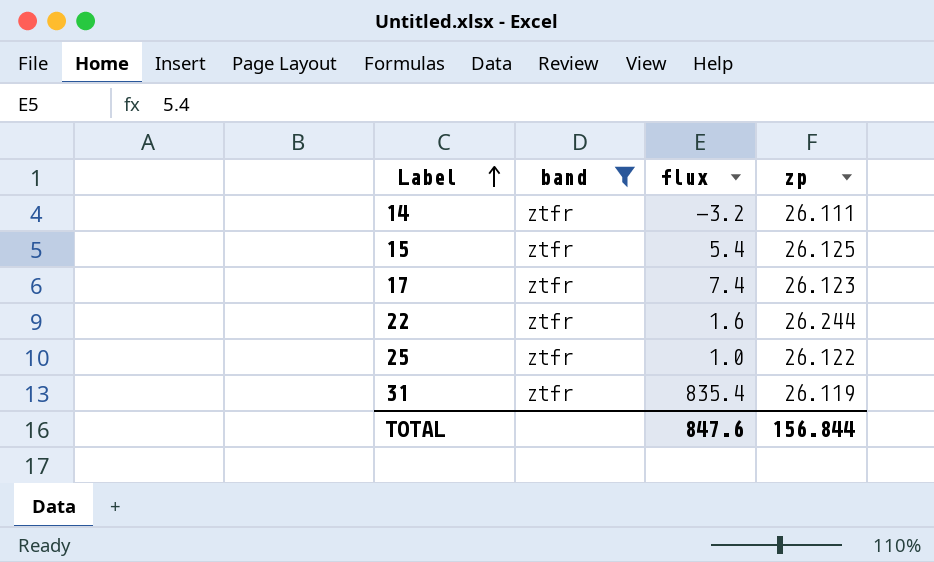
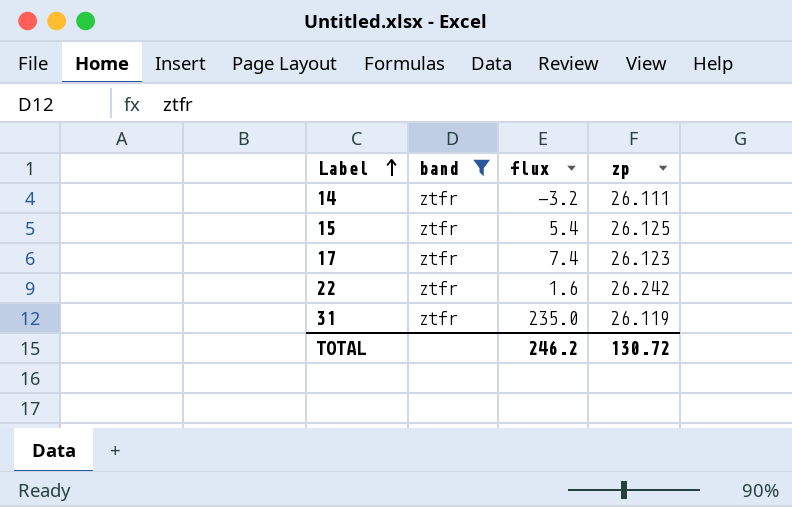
row 25: ztfr | 1.0 | 26.122 -> none
22 | zp: 26.244 -> 26.242
31 | flux: 835.4 -> 235.0
TOTAL | flux: 847.6 -> 246.2
TOTAL | zp: 156.844 -> 130.72

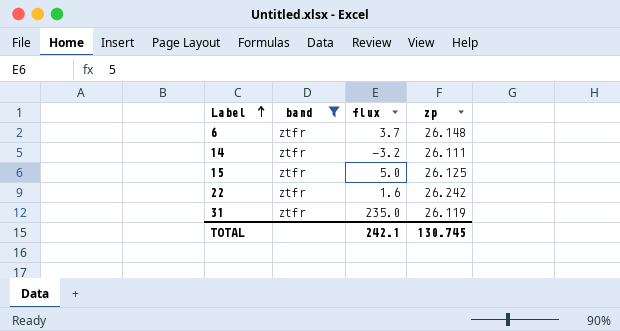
row 17: ztfr | 7.4 | 26.123 -> none
row 6: none -> ztfr | 3.7 | 26.148
15 | flux: 5.4 -> 5.0
TOTAL | flux: 246.2 -> 242.1
TOTAL | zp: 130.72 -> 130.745

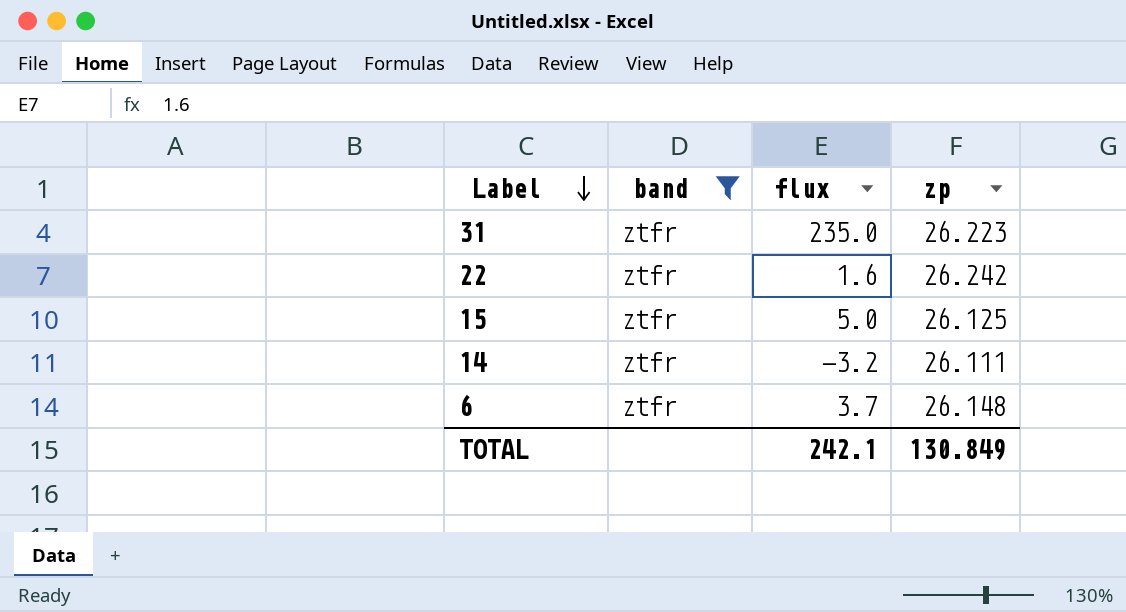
row order: Label ascending -> Label descending
31 | zp: 26.119 -> 26.223
TOTAL | zp: 130.745 -> 130.849

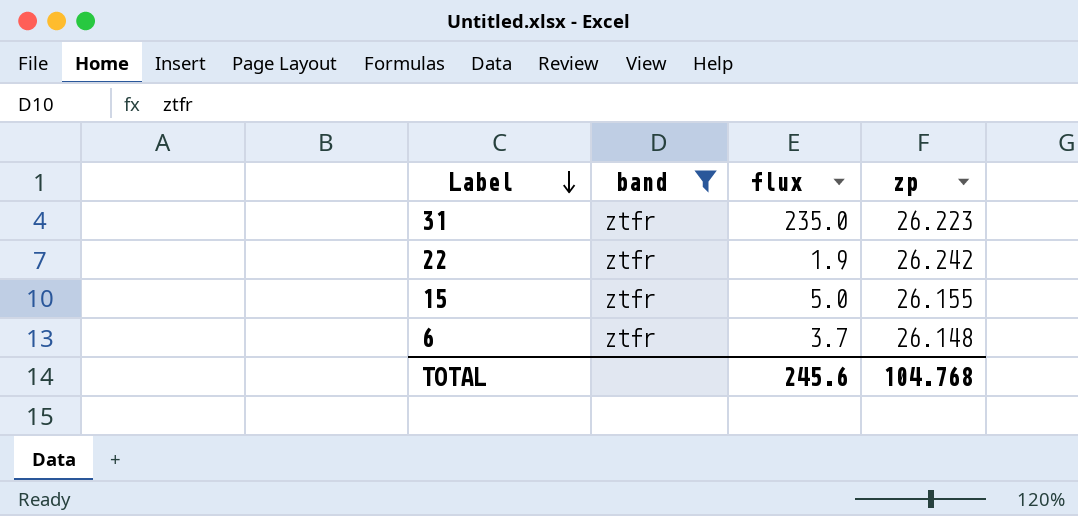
row 14: ztfr | -3.2 | 26.111 -> none
22 | flux: 1.6 -> 1.9
15 | zp: 26.125 -> 26.155
TOTAL | flux: 242.1 -> 245.6
TOTAL | zp: 130.849 -> 104.768

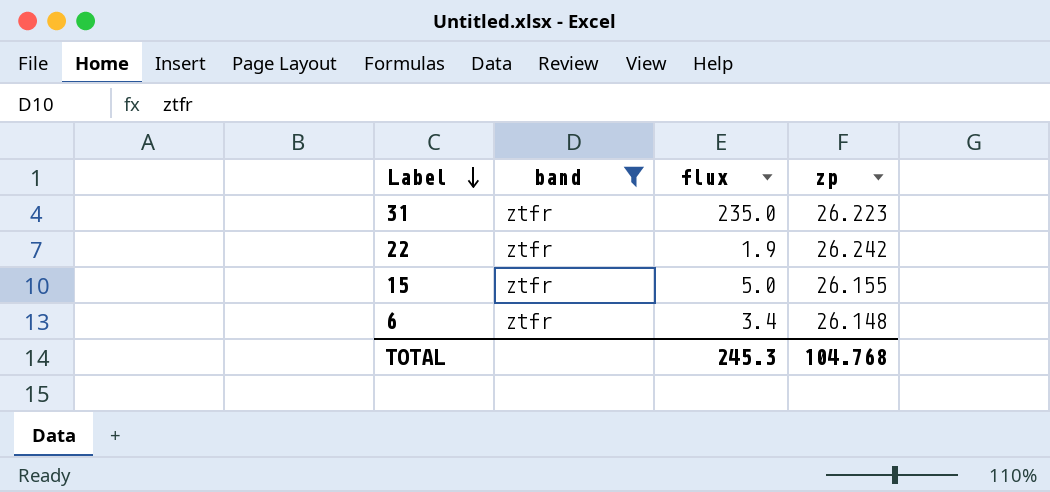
6 | flux: 3.7 -> 3.4
TOTAL | flux: 245.6 -> 245.3

